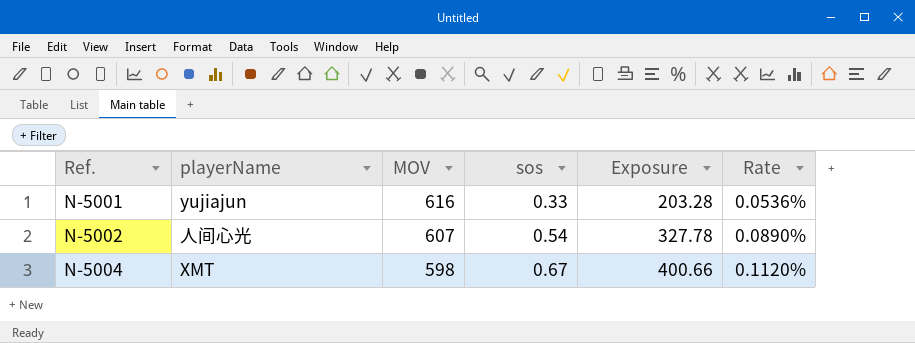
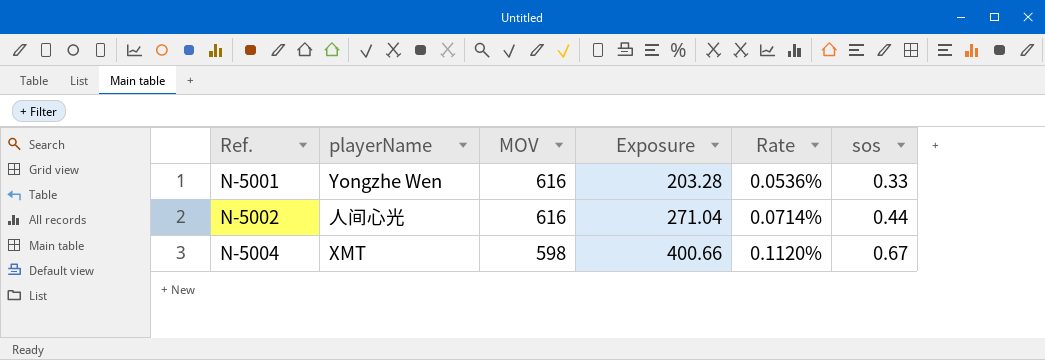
column sos | position: 4 -> 6
N-5001 | playerName: yujiajun -> Yongzhe Wen
N-5002 | MOV: 607 -> 616
N-5002 | Exposure: 327.78 -> 271.04
N-5002 | Rate: 0.0890% -> 0.0714%
N-5002 | sos: 0.54 -> 0.44

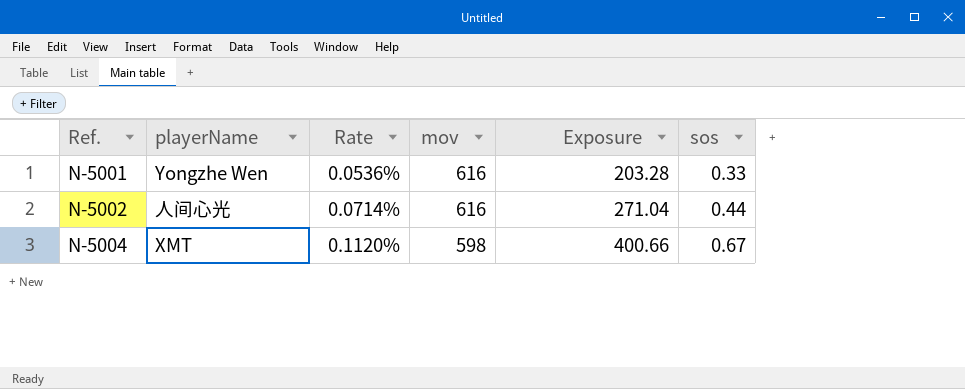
column Rate | position: 5 -> 3
column name: MOV -> mov

